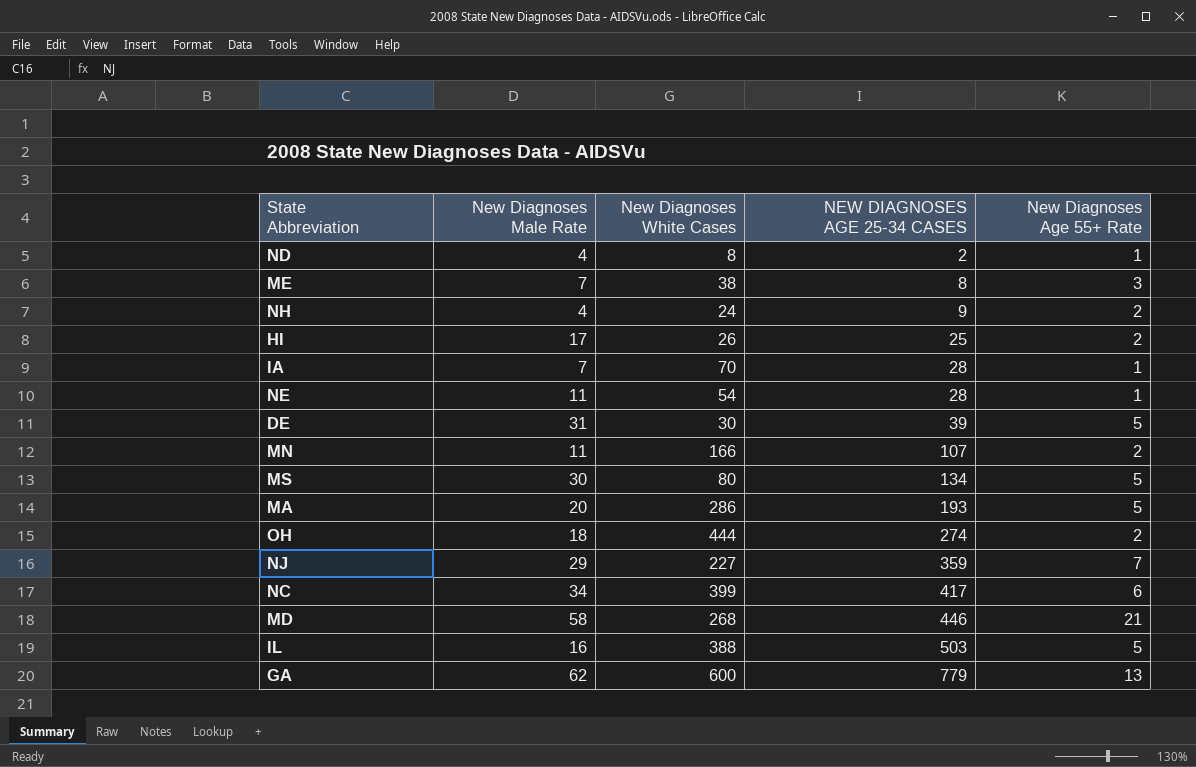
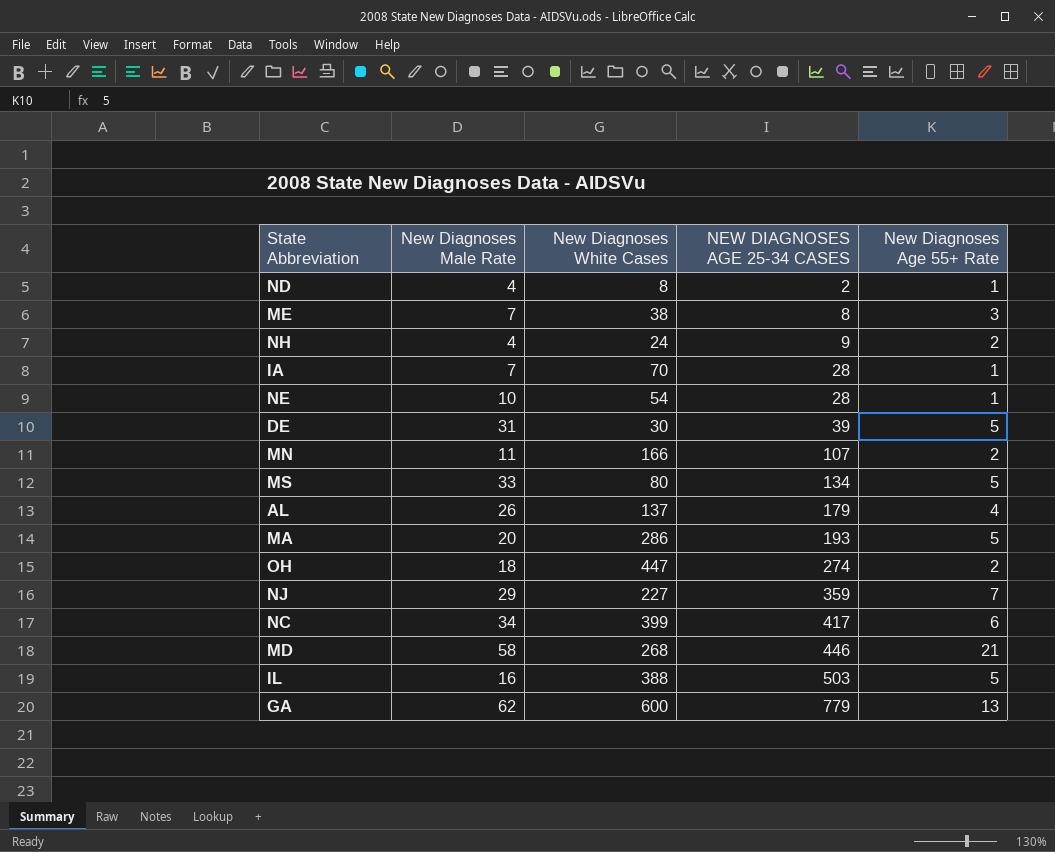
row HI: 17 | 26 | 25 | 2 -> none
NE | New Diagnoses Male Rate: 11 -> 10
MS | New Diagnoses Male Rate: 30 -> 33
row AL: none -> 26 | 137 | 179 | 4
OH | New Diagnoses White Cases: 444 -> 447

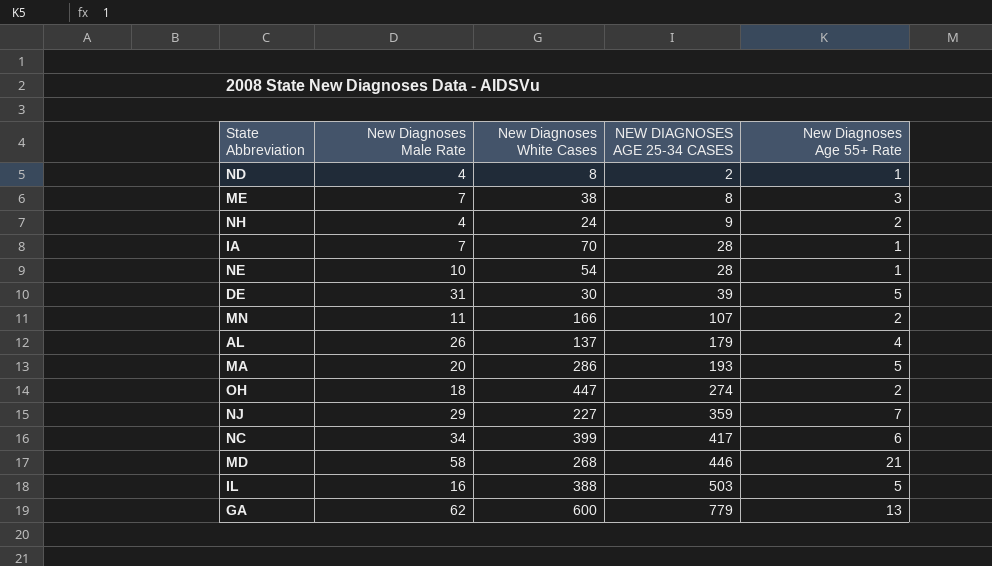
row MS: 33 | 80 | 134 | 5 -> none

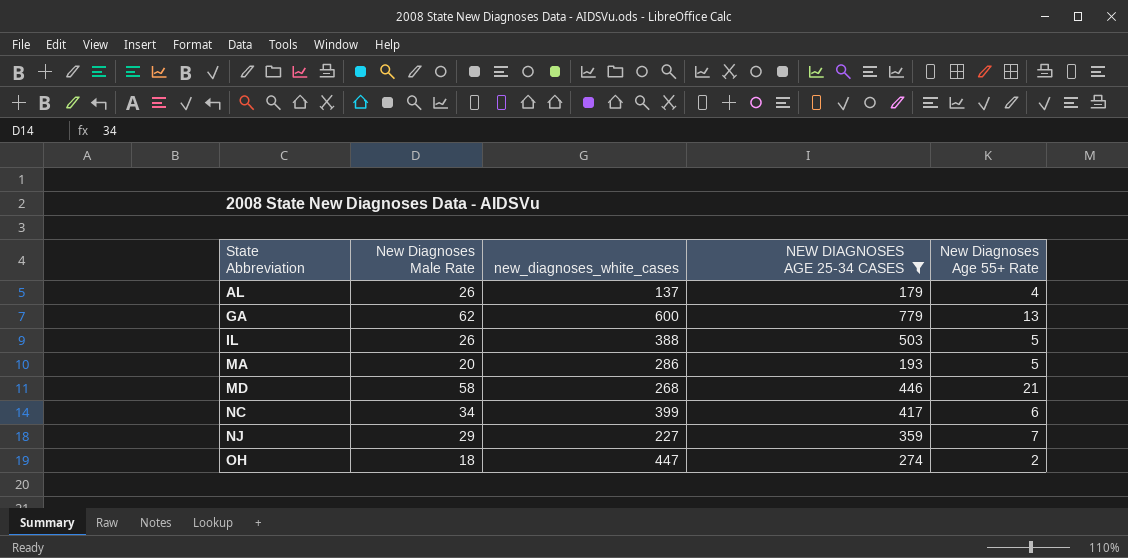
filter: none -> NEW DIAGNOSES AGE 25-34 CASES >= 179
row order: NEW DIAGNOSES AGE 25-34 CASES ascending -> State Abbreviation ascending
column name: New Diagnoses White Cases -> new_diagnoses_white_cases
IL | New Diagnoses Male Rate: 16 -> 26

